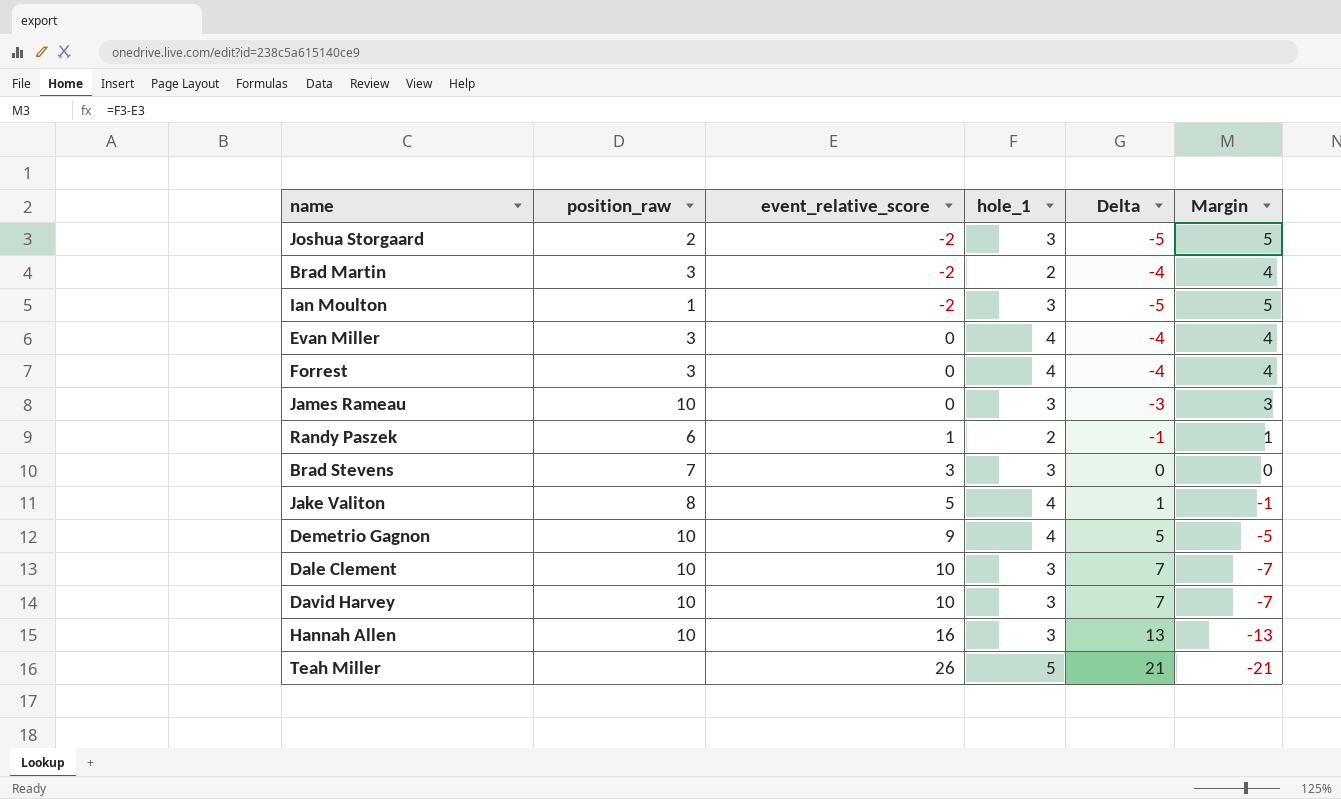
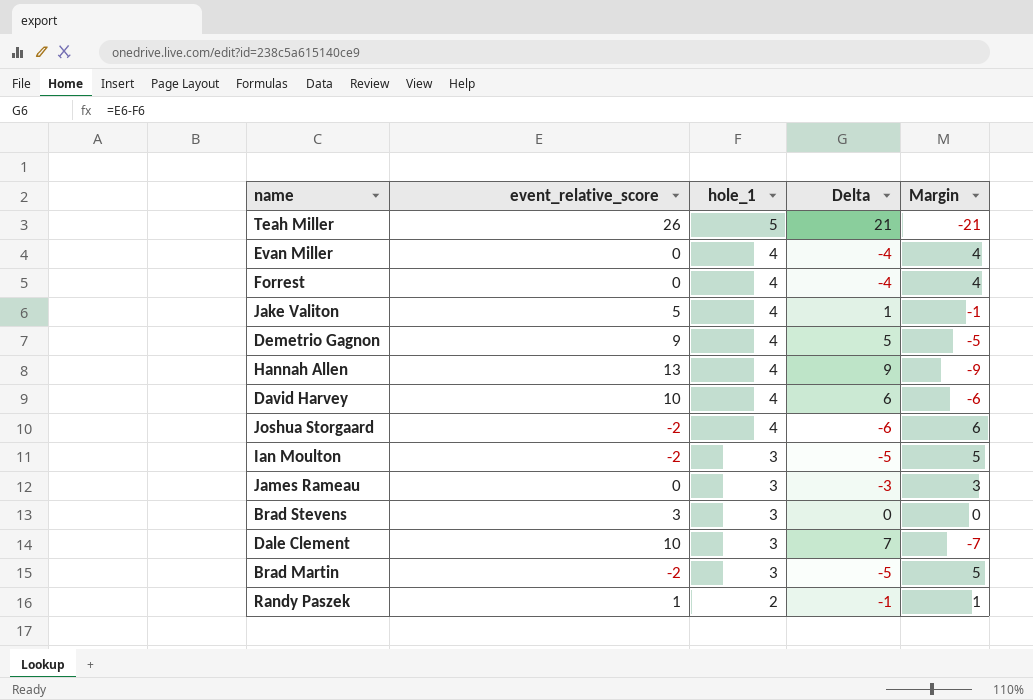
row order: event_relative_score ascending -> hole_1 descending
column position_raw | position: 2 -> none
Hannah Allen | event_relative_score: 16 -> 13
Hannah Allen | hole_1: 3 -> 4
Hannah Allen | Delta: 13 -> 9
Hannah Allen | Margin: -13 -> -9
David Harvey | hole_1: 3 -> 4
David Harvey | Delta: 7 -> 6
David Harvey | Margin: -7 -> -6
Joshua Storgaard | hole_1: 3 -> 4
Joshua Storgaard | Delta: -5 -> -6
Joshua Storgaard | Margin: 5 -> 6
Brad Martin | hole_1: 2 -> 3
Brad Martin | Delta: -4 -> -5
Brad Martin | Margin: 4 -> 5

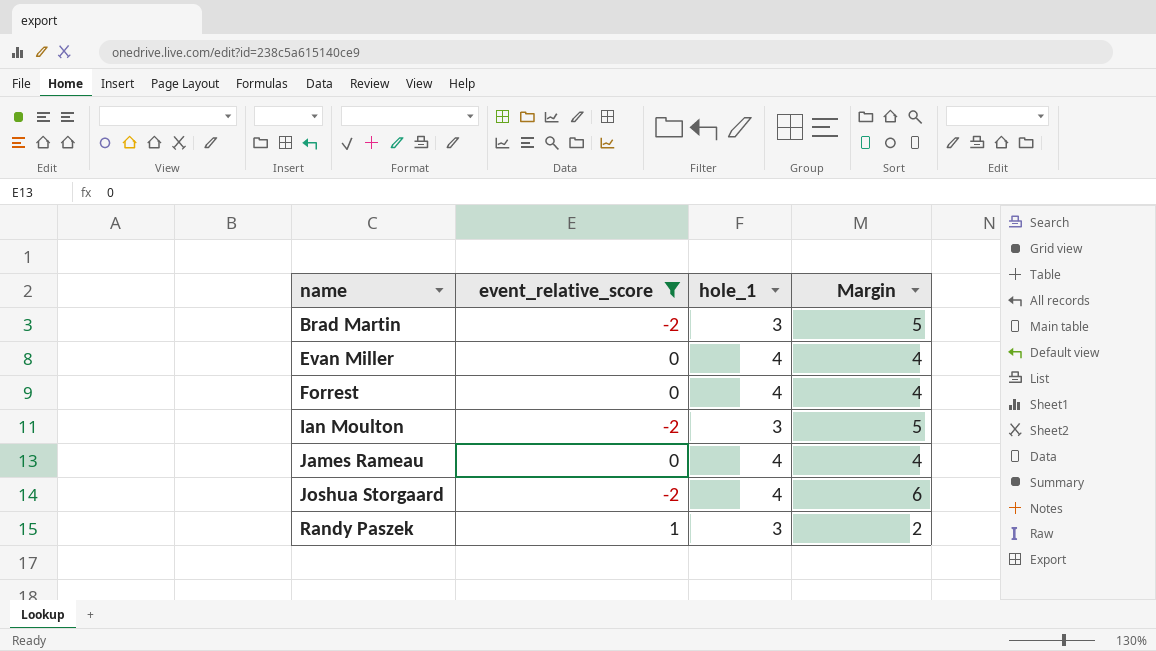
filter: none -> event_relative_score <= 1
row order: hole_1 descending -> name ascending
column Delta | formula: [event_relative_score] - [hole_1] -> none
James Rameau | hole_1: 3 -> 4
James Rameau | Margin: 3 -> 4
Randy Paszek | hole_1: 2 -> 3
Randy Paszek | Margin: 1 -> 2

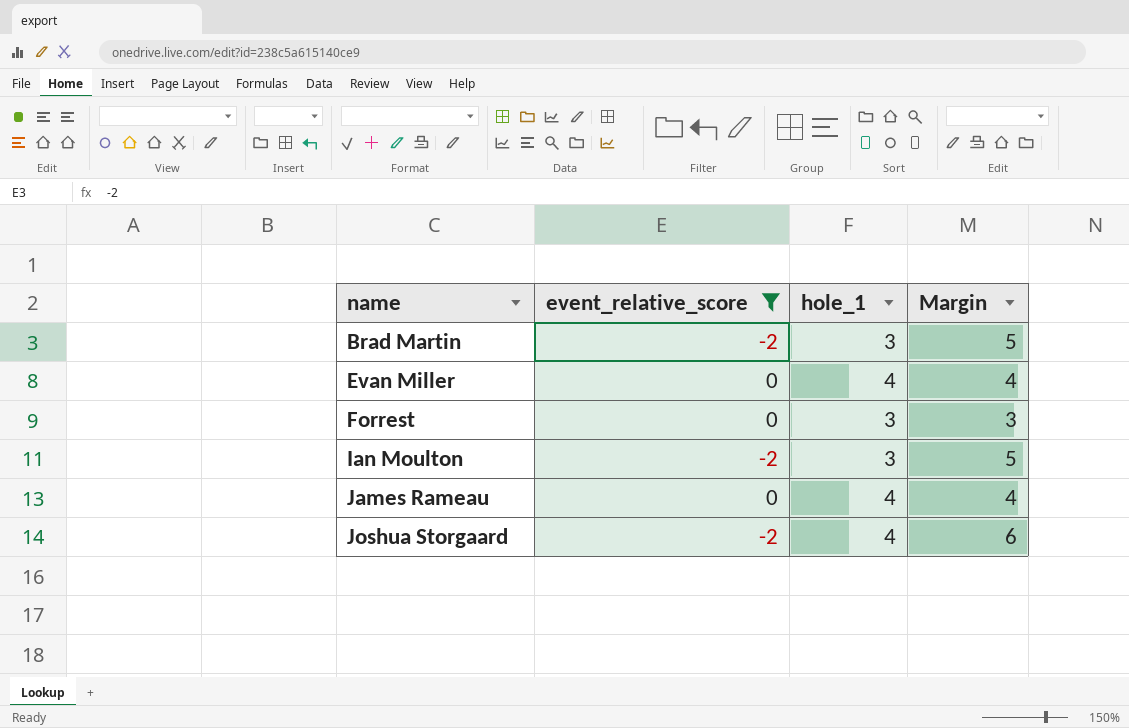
row Randy Paszek: 1 | 3 | 2 -> none
Forrest | hole_1: 4 -> 3
Forrest | Margin: 4 -> 3

